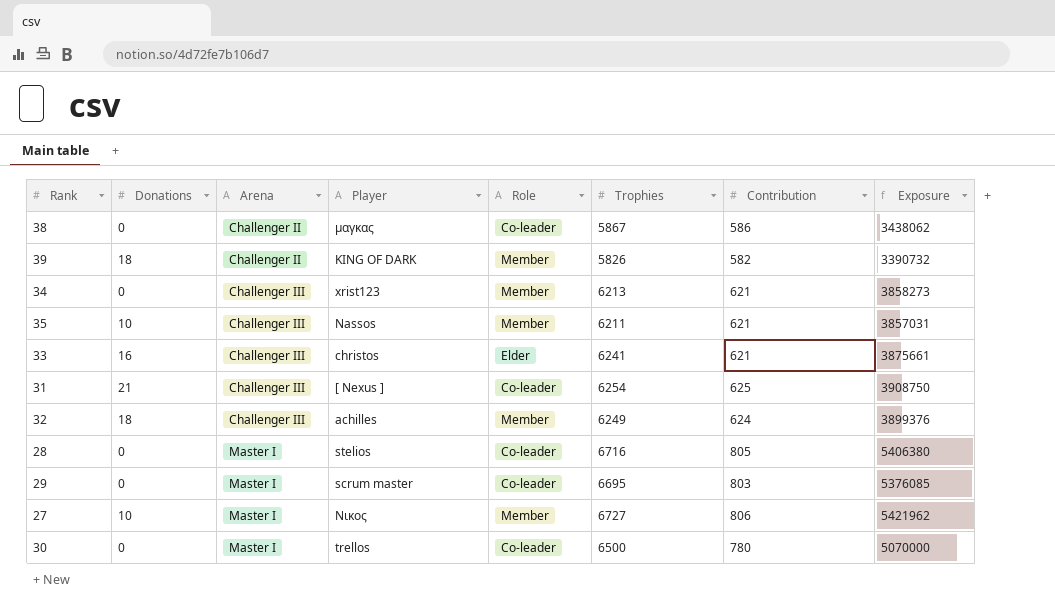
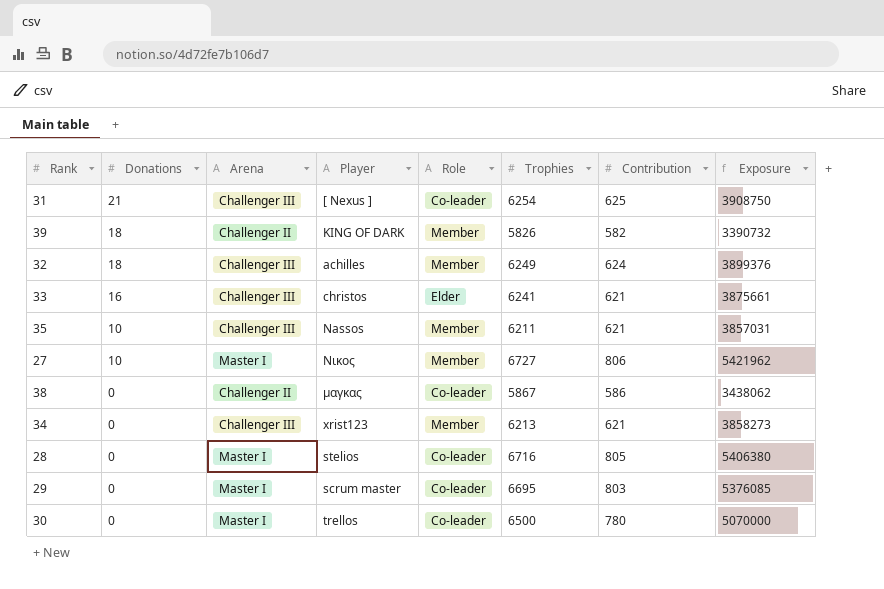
row order: Arena ascending -> Donations descending

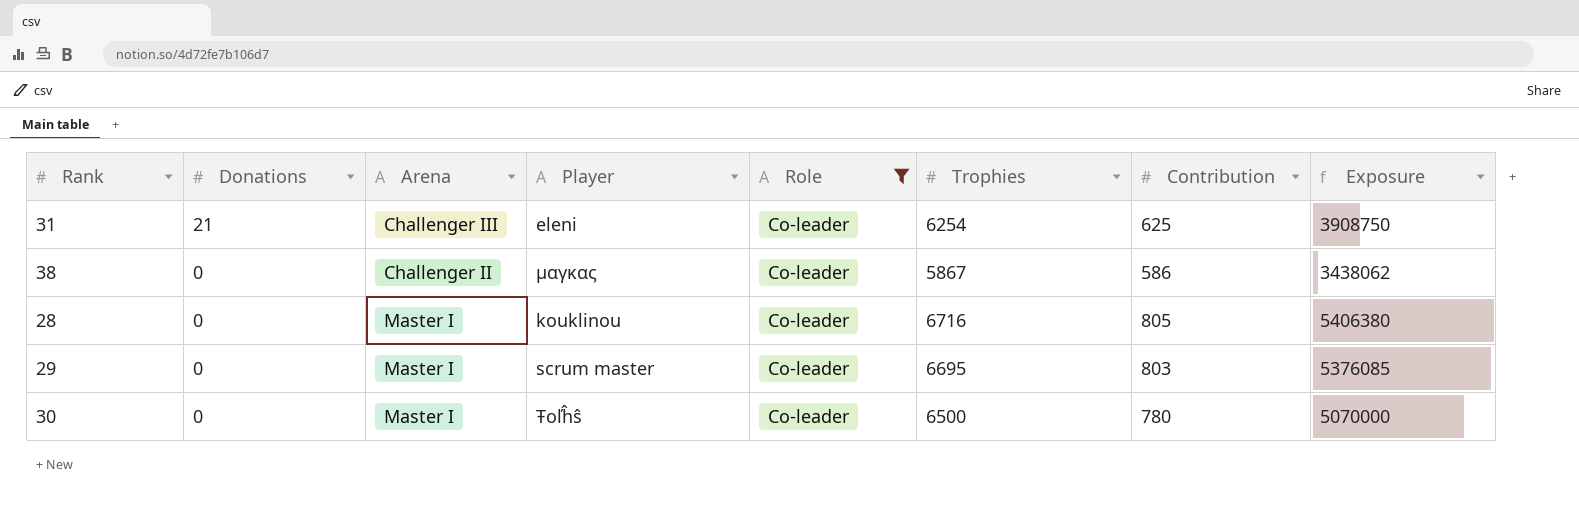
filter: none -> Role = Co-leader
31 | Player: [ Nexus ] -> eleni
28 | Player: stelios -> kouklinou
30 | Player: trellos -> Ŧoľĥŝ

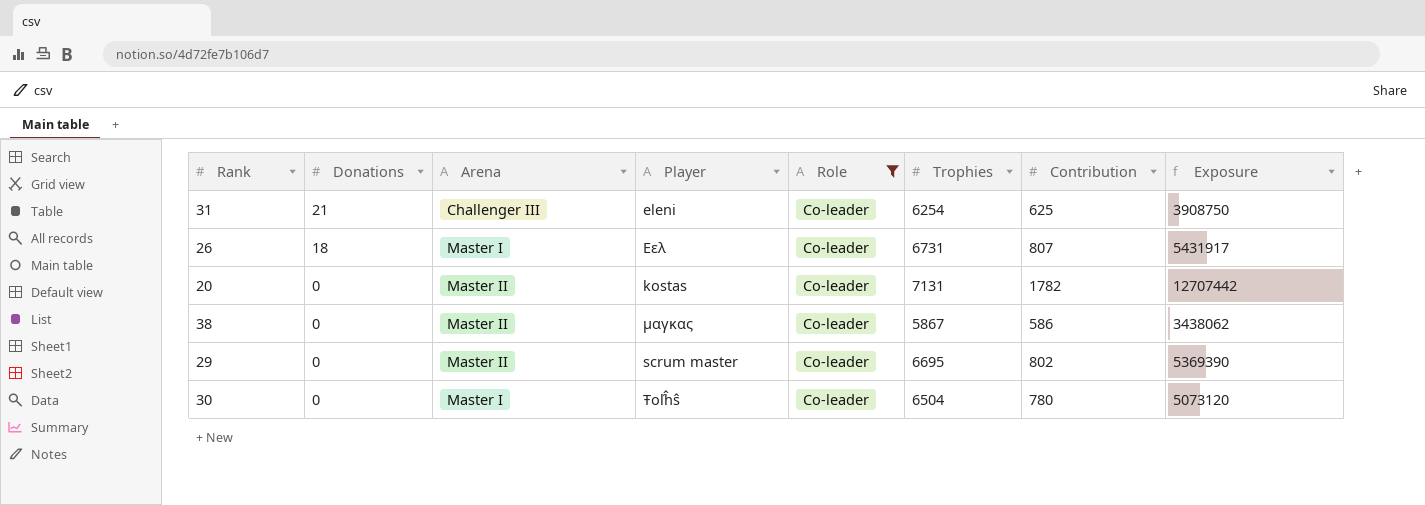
row 28: 0 | Master I | kouklinou | Co-leader | 6716 | 805 | 5406380 -> none
row 26: none -> 18 | Master I | Εελ | Co-leader | 6731 | 807 | 5431917
row 20: none -> 0 | Master II | kostas | Co-leader | 7131 | 1782 | 12707442
38 | Arena: Challenger II -> Master II
29 | Arena: Master I -> Master II
29 | Contribution: 803 -> 802
29 | Exposure: 5376085 -> 5369390
30 | Trophies: 6500 -> 6504
30 | Exposure: 5070000 -> 5073120

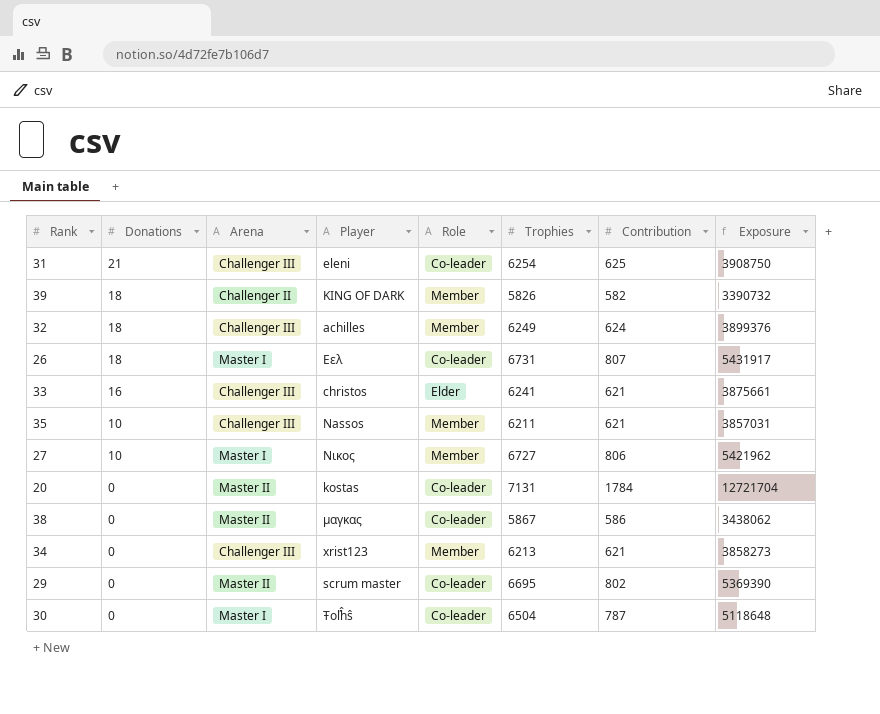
filter: Role = Co-leader -> none
20 | Contribution: 1782 -> 1784
20 | Exposure: 12707442 -> 12721704
30 | Contribution: 780 -> 787
30 | Exposure: 5073120 -> 5118648

